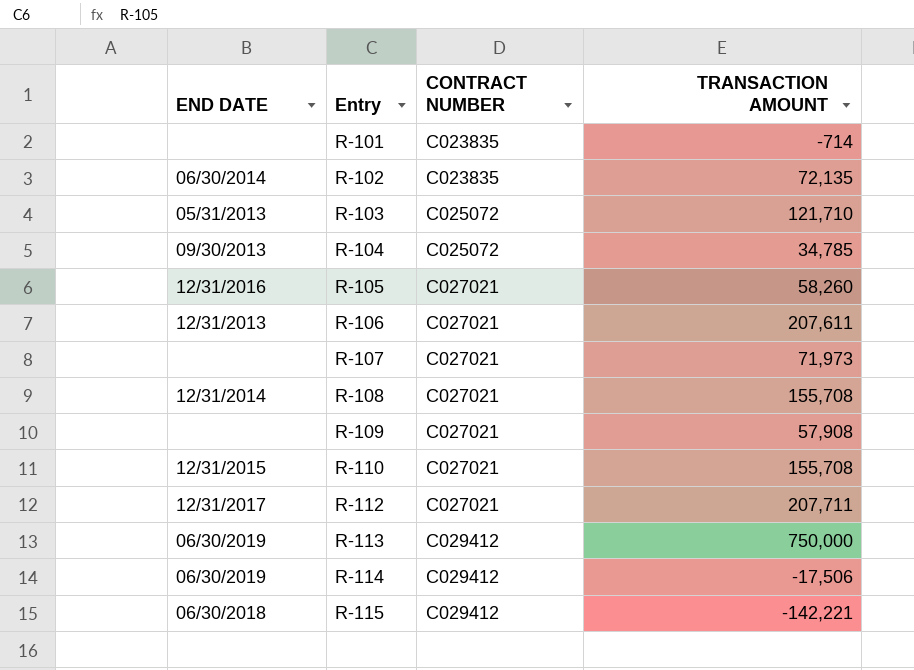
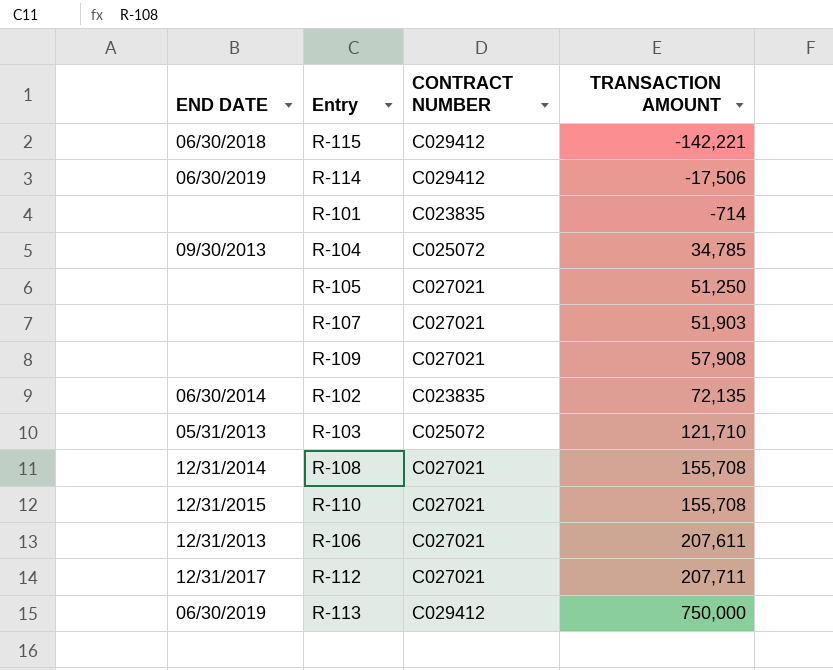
row order: Entry ascending -> TRANSACTION AMOUNT ascending
R-105 | END DATE: 12/31/2016 -> none
R-105 | TRANSACTION AMOUNT: 58,260 -> 51,250
R-107 | TRANSACTION AMOUNT: 71,973 -> 51,903

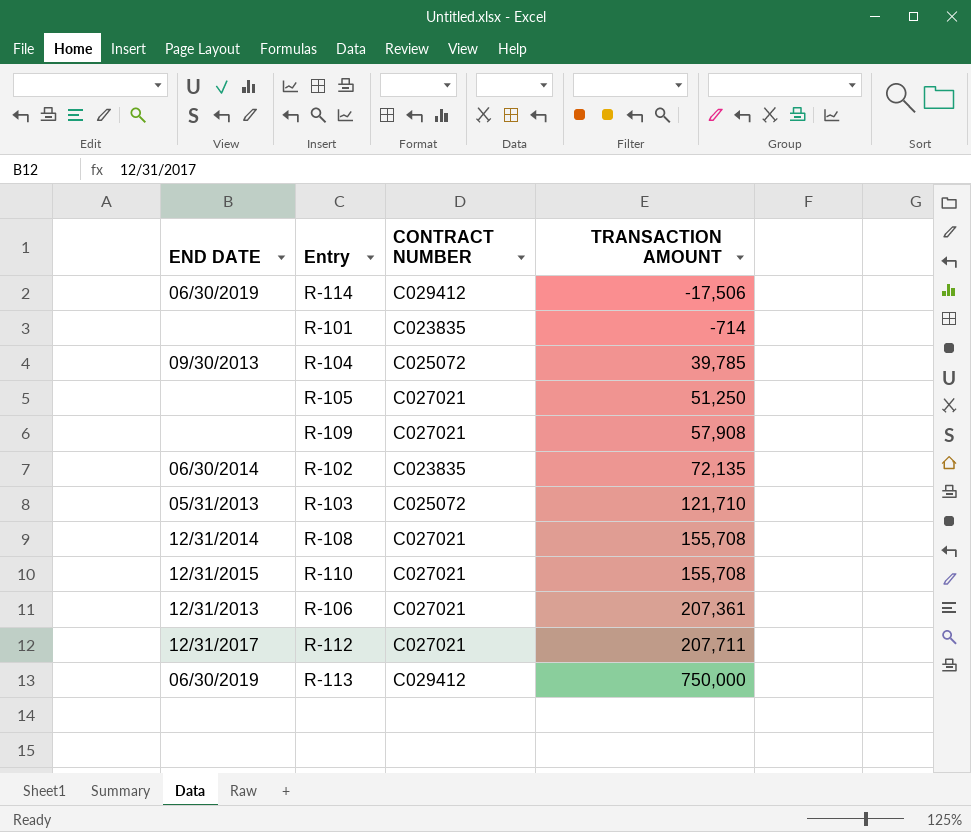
row R-115: 06/30/2018 | C029412 | -142,221 -> none
row R-107: none | C027021 | 51,903 -> none
R-104 | TRANSACTION AMOUNT: 34,785 -> 39,785
R-106 | TRANSACTION AMOUNT: 207,611 -> 207,361

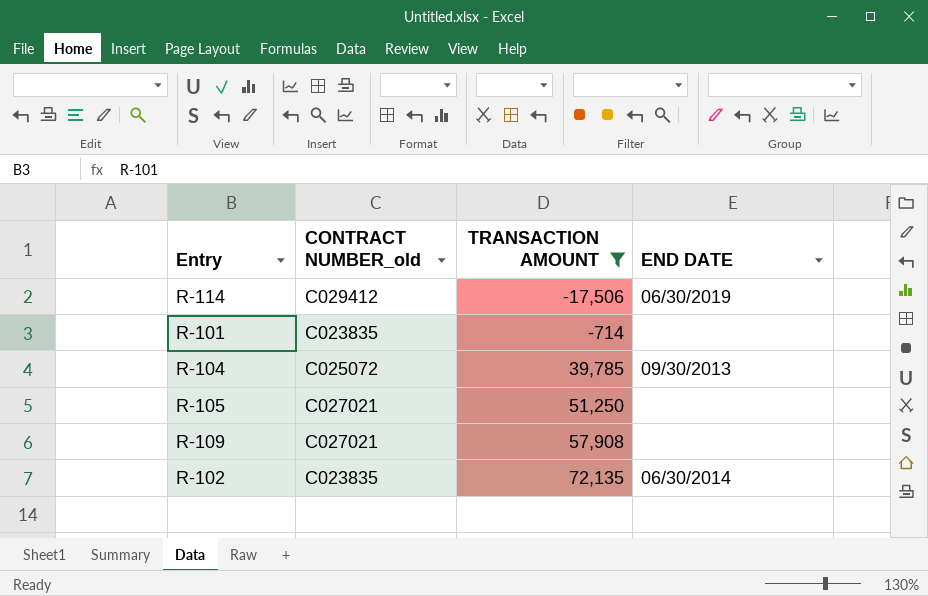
filter: none -> TRANSACTION AMOUNT <= 72,135
column name: CONTRACT NUMBER -> CONTRACT NUMBER_old
column END DATE | position: 1 -> 4

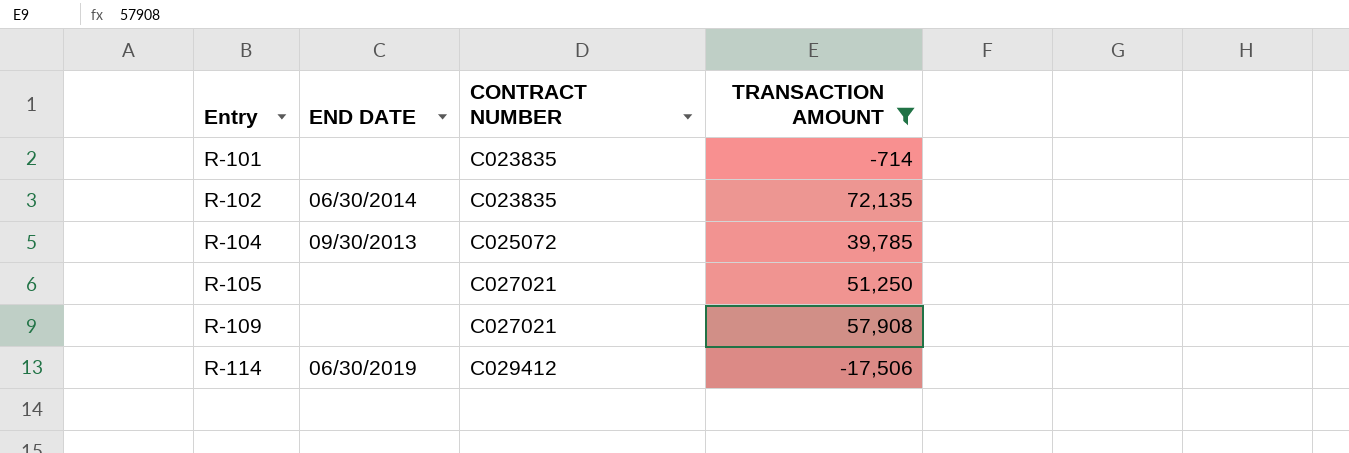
row order: TRANSACTION AMOUNT ascending -> Entry ascending
column END DATE | position: 4 -> 2
column name: CONTRACT NUMBER_old -> CONTRACT NUMBER

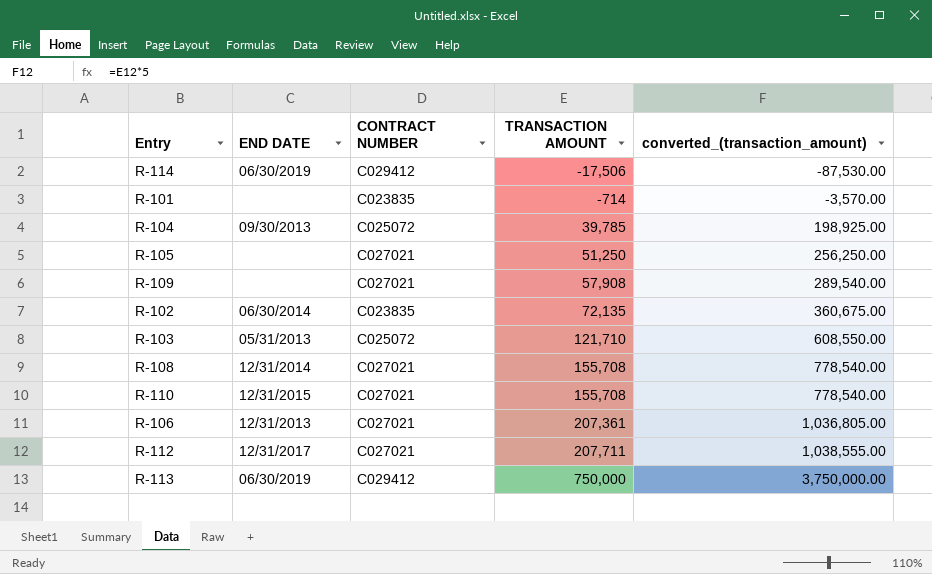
filter: TRANSACTION AMOUNT <= 72,135 -> none
row order: Entry ascending -> TRANSACTION AMOUNT ascending
column converted_(transaction_amount) | formula: none -> [TRANSACTION AMOUNT] * 5

